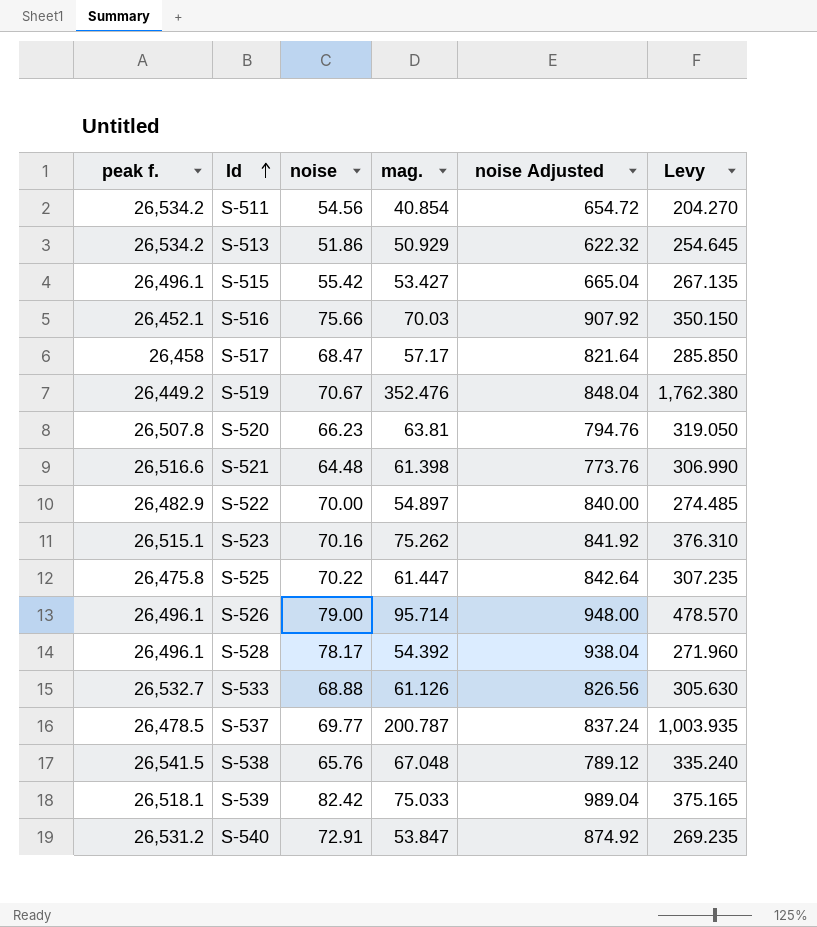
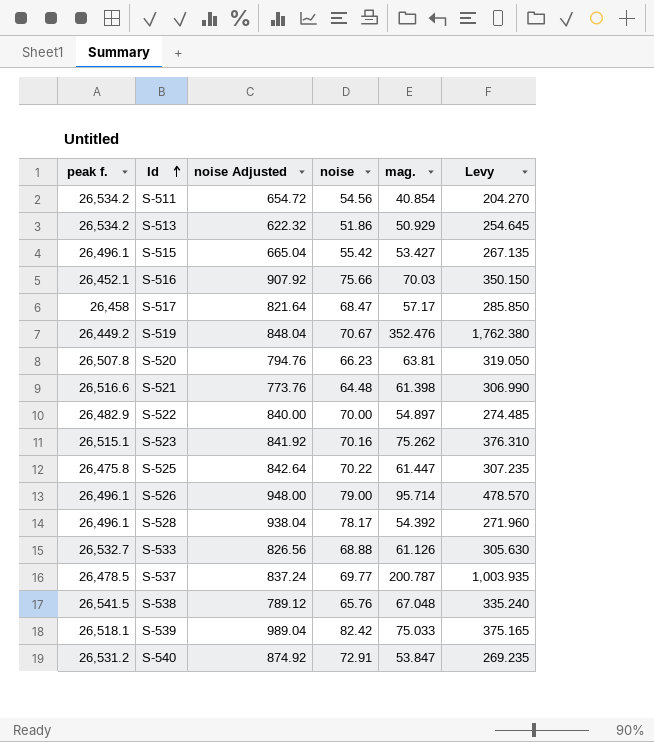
column noise Adjusted | position: 5 -> 3

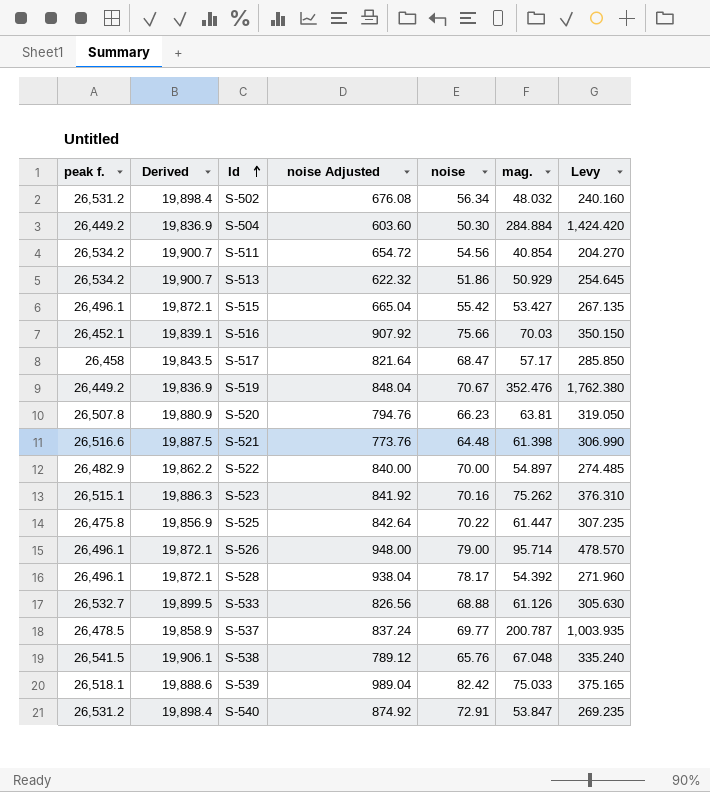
column Derived | formula: none -> [peak f.] * 0.75
row S-502: none -> 26,531.2 | 19,898.4 | 676.08 | 56.34 | 48.032 | 240.160
row S-504: none -> 26,449.2 | 19,836.9 | 603.60 | 50.30 | 284.884 | 1,424.420

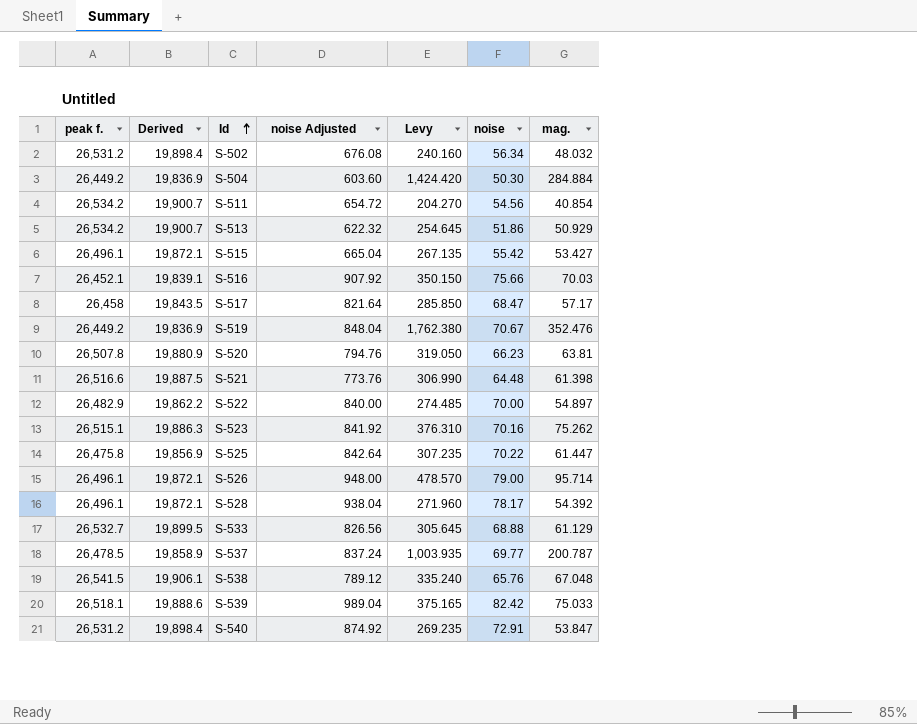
column Levy | position: 7 -> 5
S-533 | Levy: 305.630 -> 305.645
S-533 | mag.: 61.126 -> 61.129

